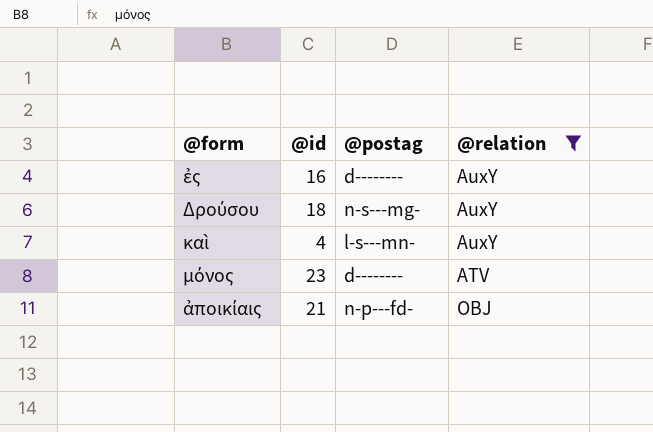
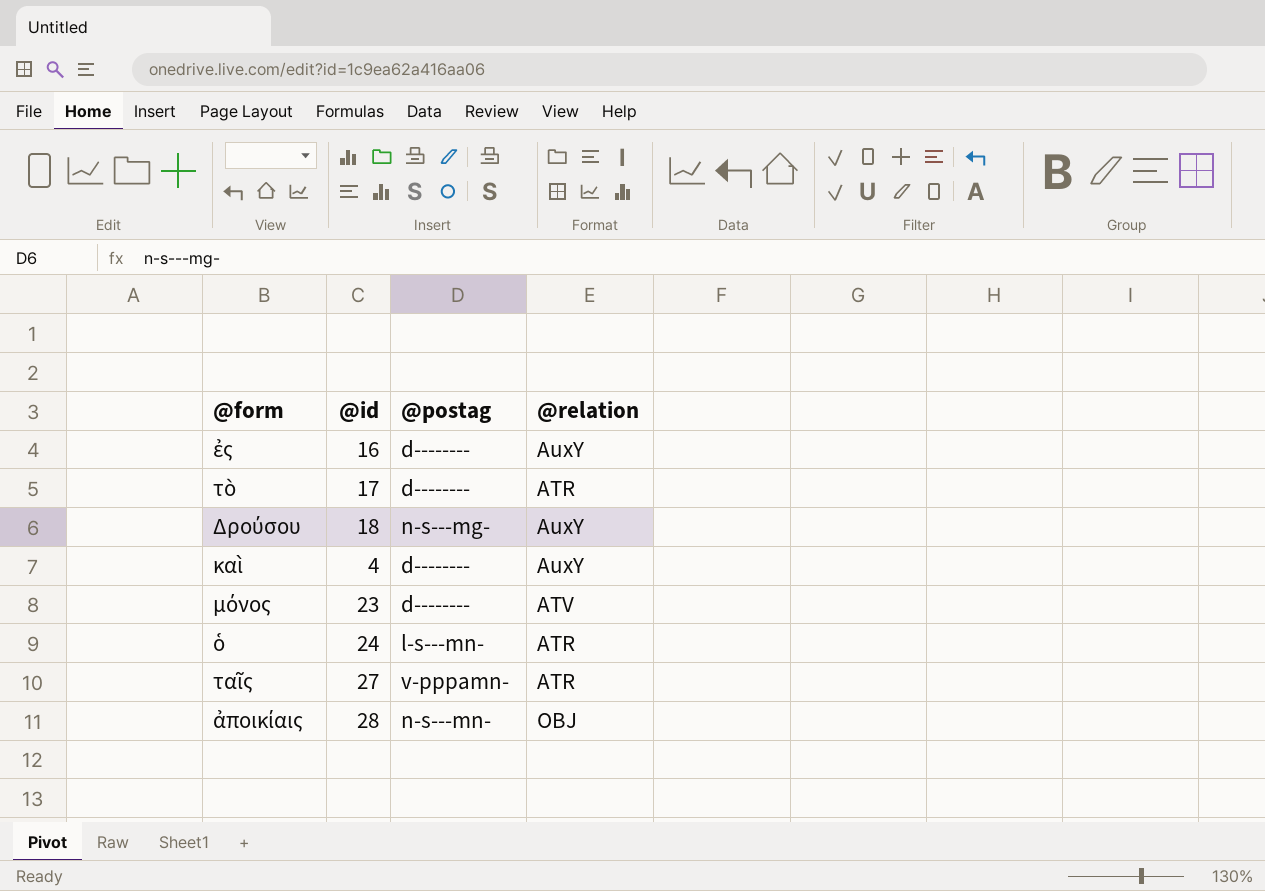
filter: @relation != ATR -> none
καὶ | @postag: l-s---mn- -> d--------
ἀποικίαις | @id: 21 -> 28
ἀποικίαις | @postag: n-p---fd- -> n-s---mn-

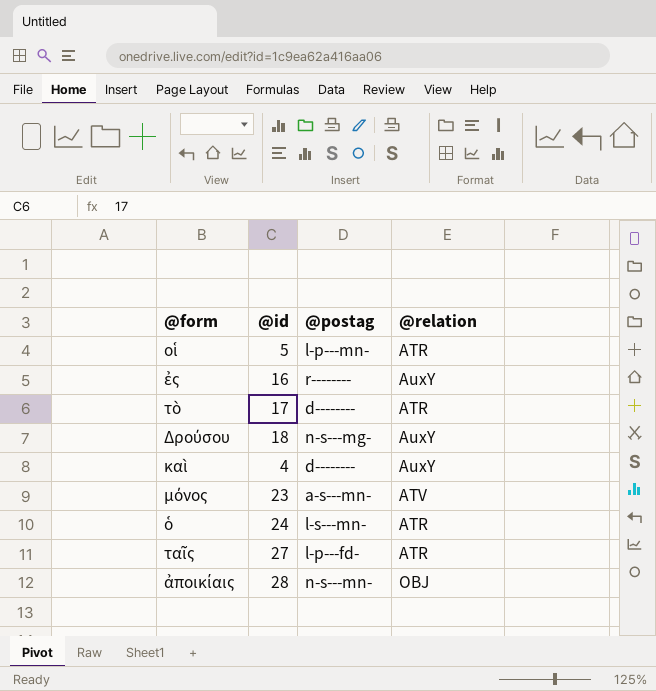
row οἱ: none -> 5 | l-p---mn- | ATR
ἐς | @postag: d-------- -> r--------
μόνος | @postag: d-------- -> a-s---mn-
ταῖς | @postag: v-pppamn- -> l-p---fd-

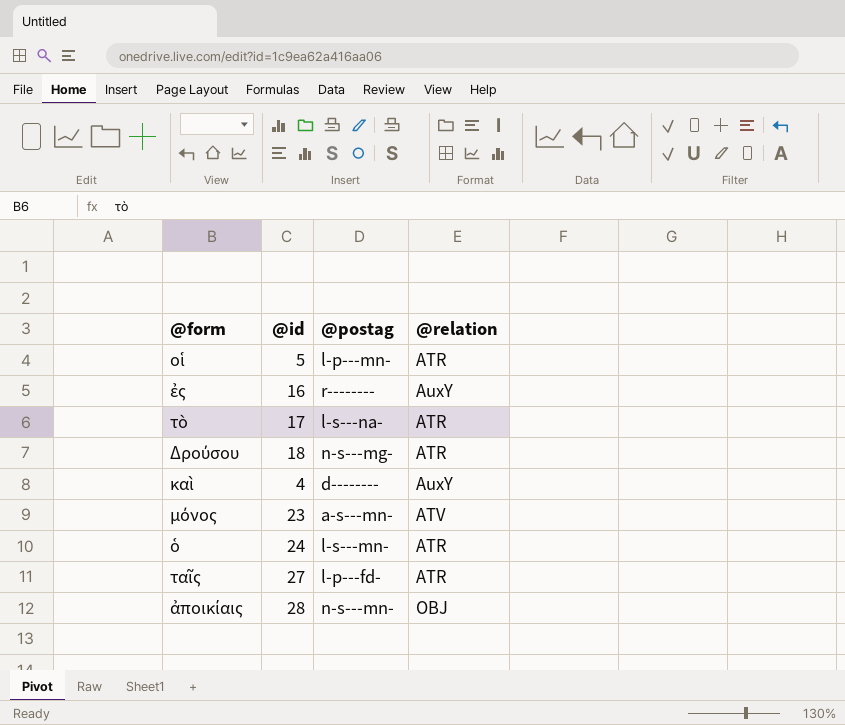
τὸ | @postag: d-------- -> l-s---na-
Δρούσου | @relation: AuxY -> ATR

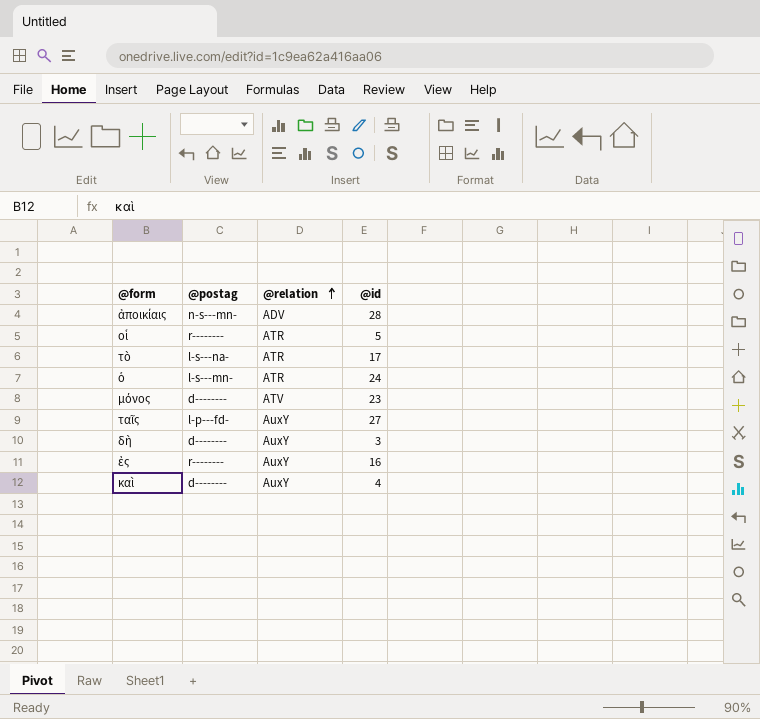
row order: none -> @relation ascending
column @id | position: 2 -> 4
row Δρούσου: 18 | n-s---mg- | ATR -> none
ἀποικίαις | @relation: OBJ -> ADV
οἱ | @postag: l-p---mn- -> r--------
μόνος | @postag: a-s---mn- -> d--------
ταῖς | @relation: ATR -> AuxY
row δὴ: none -> d-------- | AuxY | 3

